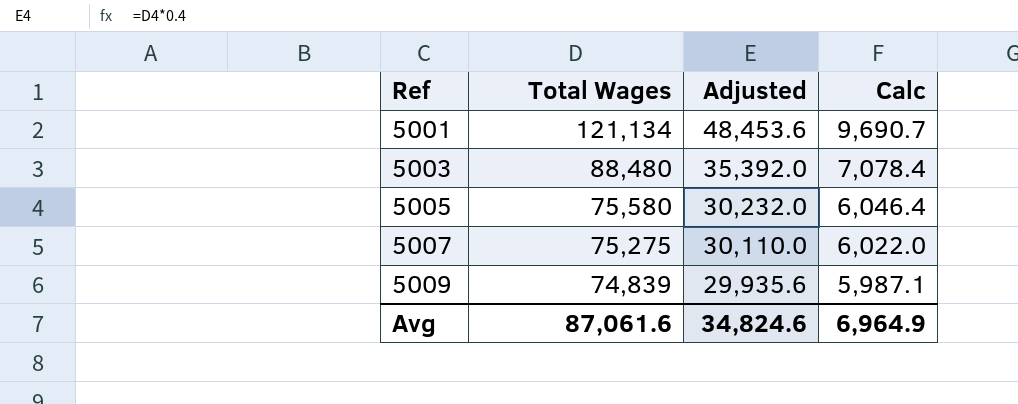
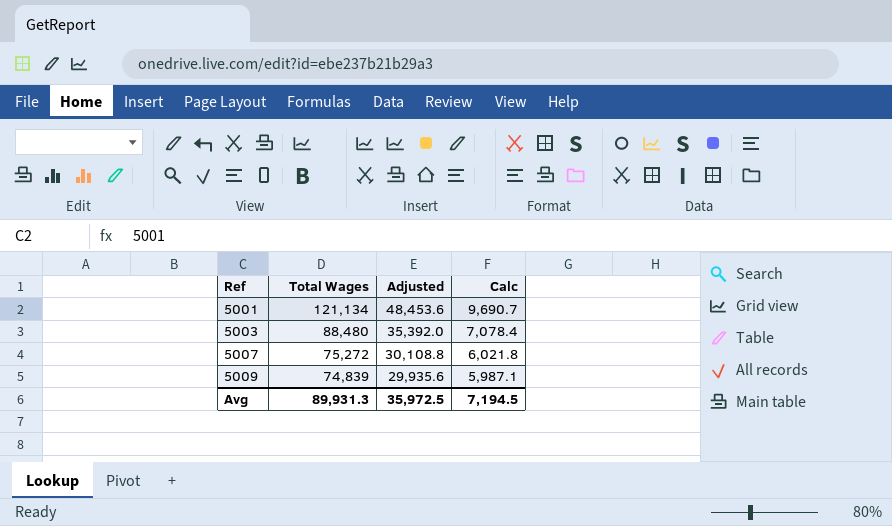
row 5005: 75,580 | 30,232.0 | 6,046.4 -> none
5007 | Total Wages: 75,275 -> 75,272
5007 | Adjusted: 30,110.0 -> 30,108.8
5007 | Calc: 6,022.0 -> 6,021.8
Avg | Total Wages: 87,061.6 -> 89,931.3
Avg | Adjusted: 34,824.6 -> 35,972.5
Avg | Calc: 6,964.9 -> 7,194.5

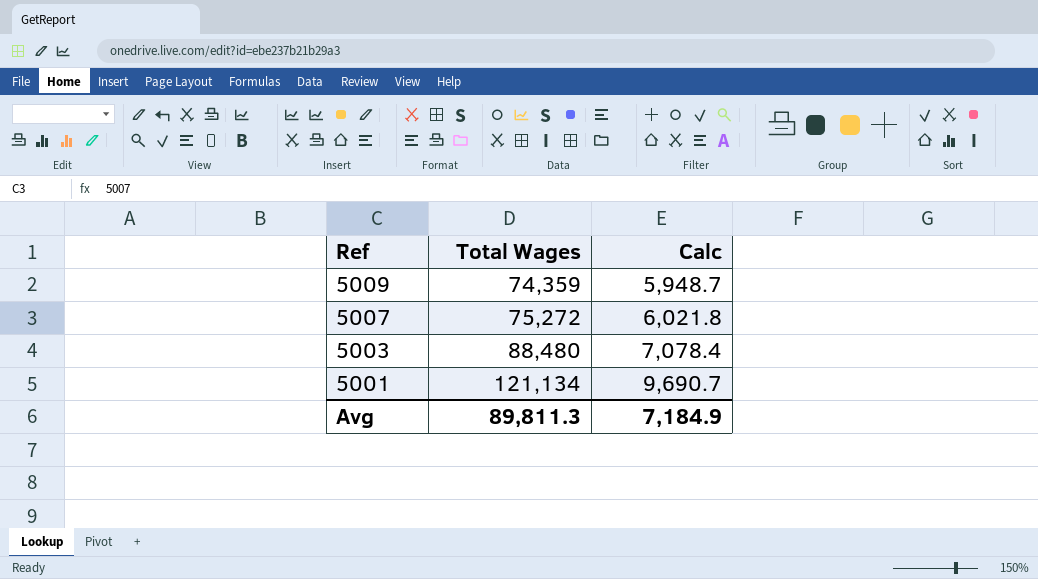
row order: Ref ascending -> Ref descending
column Adjusted | formula: [Total Wages] * 0.4 -> none
5009 | Total Wages: 74,839 -> 74,359
5009 | Calc: 5,987.1 -> 5,948.7
Avg | Total Wages: 89,931.3 -> 89,811.3
Avg | Calc: 7,194.5 -> 7,184.9

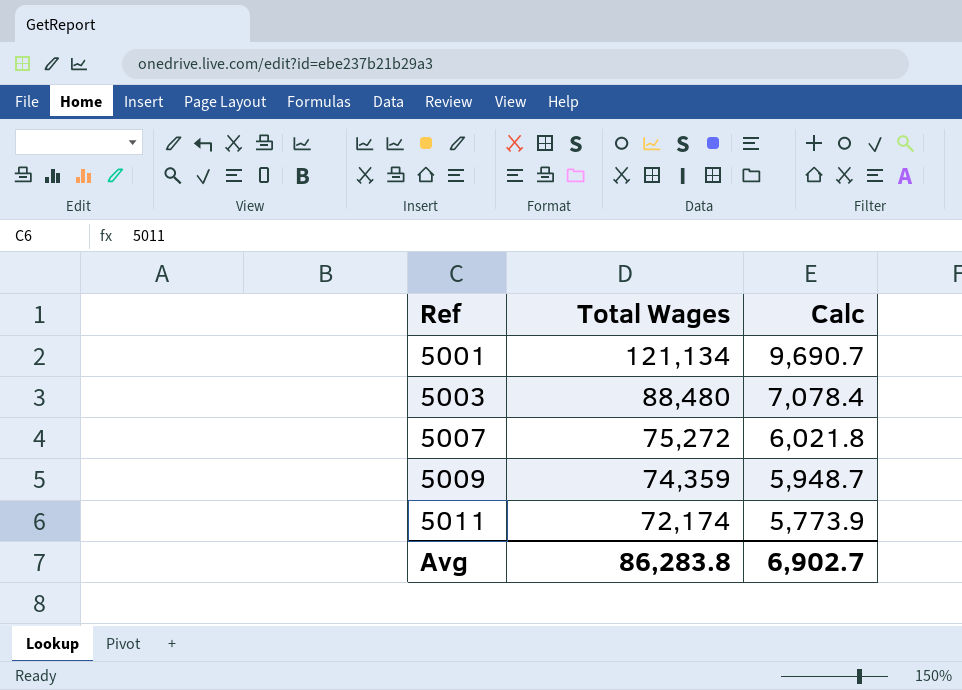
row order: Ref descending -> Ref ascending
row 5011: none -> 72,174 | 5,773.9
Avg | Total Wages: 89,811.3 -> 86,283.8
Avg | Calc: 7,184.9 -> 6,902.7

